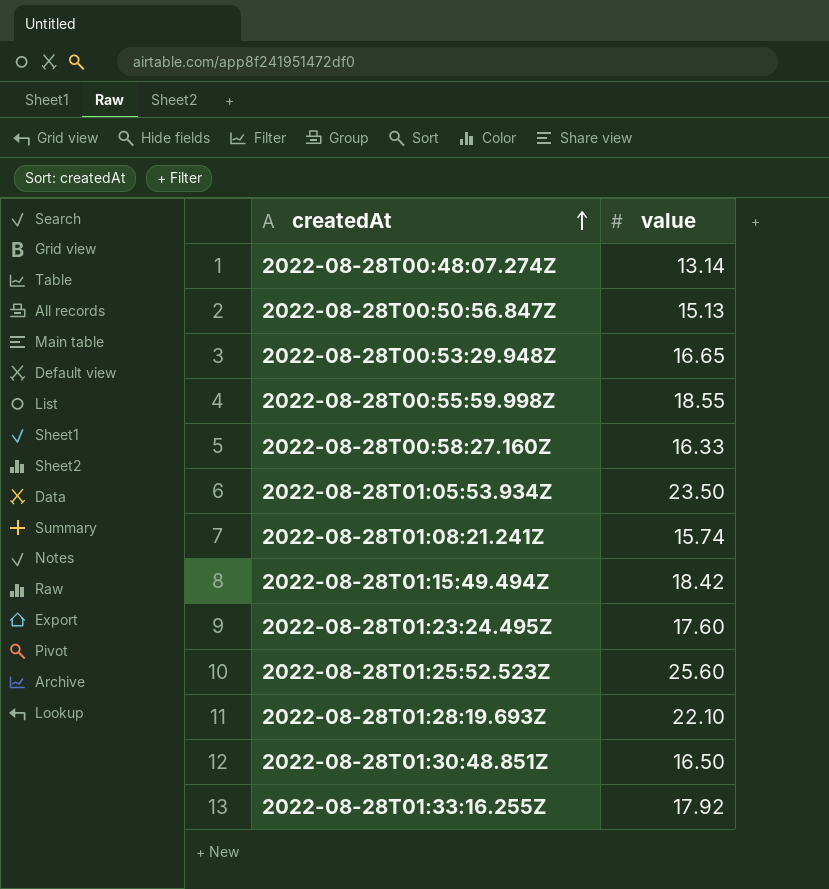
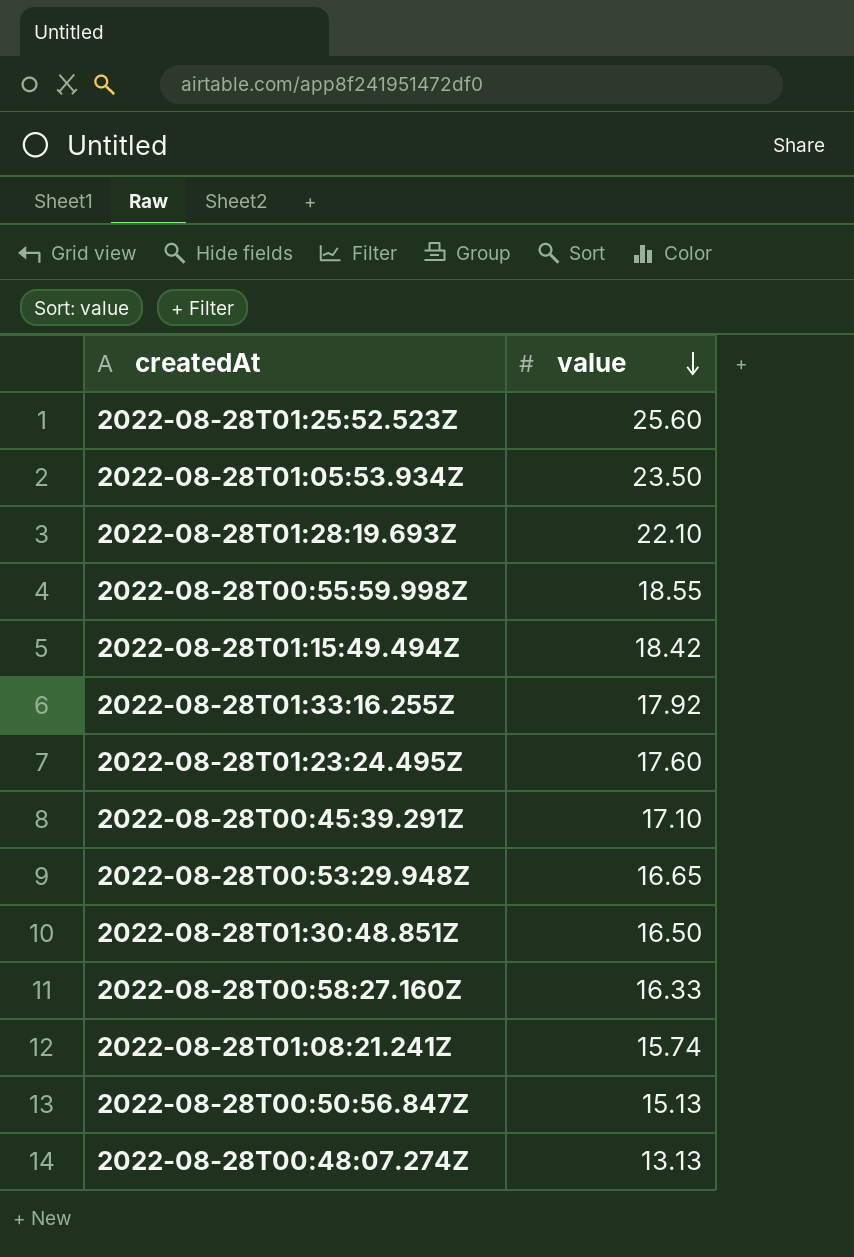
row order: createdAt ascending -> value descending
row 2022-08-28T00:45:39.291Z: none -> 17.10
2022-08-28T00:48:07.274Z | value: 13.14 -> 13.13

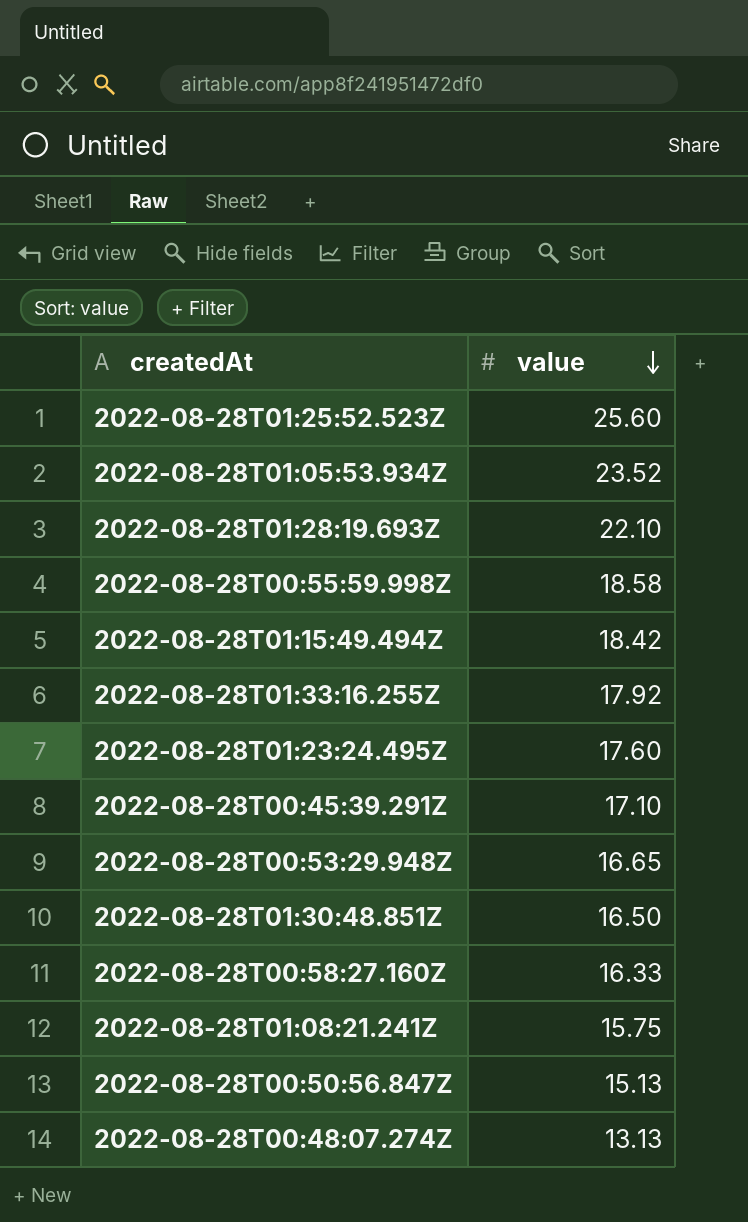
2022-08-28T01:05:53.934Z | value: 23.50 -> 23.52
2022-08-28T00:55:59.998Z | value: 18.55 -> 18.58
2022-08-28T01:08:21.241Z | value: 15.74 -> 15.75

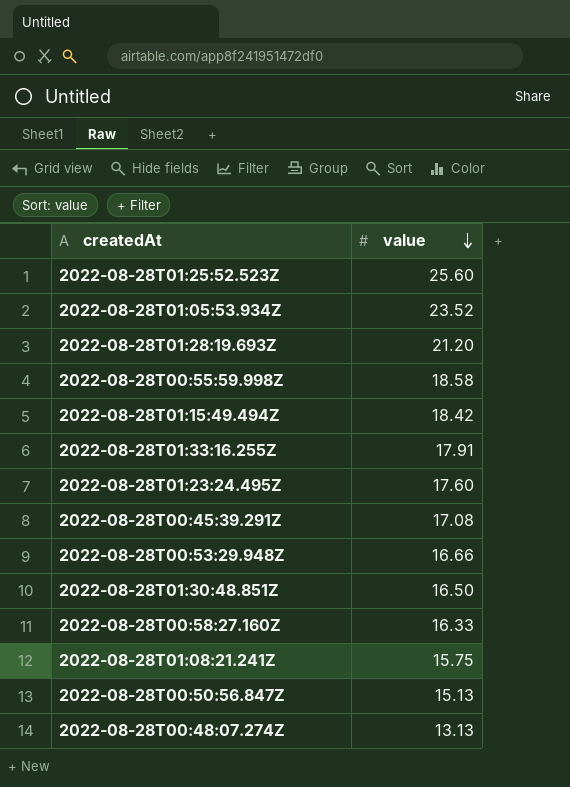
2022-08-28T01:28:19.693Z | value: 22.10 -> 21.20
2022-08-28T01:33:16.255Z | value: 17.92 -> 17.91
2022-08-28T00:45:39.291Z | value: 17.10 -> 17.08
2022-08-28T00:53:29.948Z | value: 16.65 -> 16.66

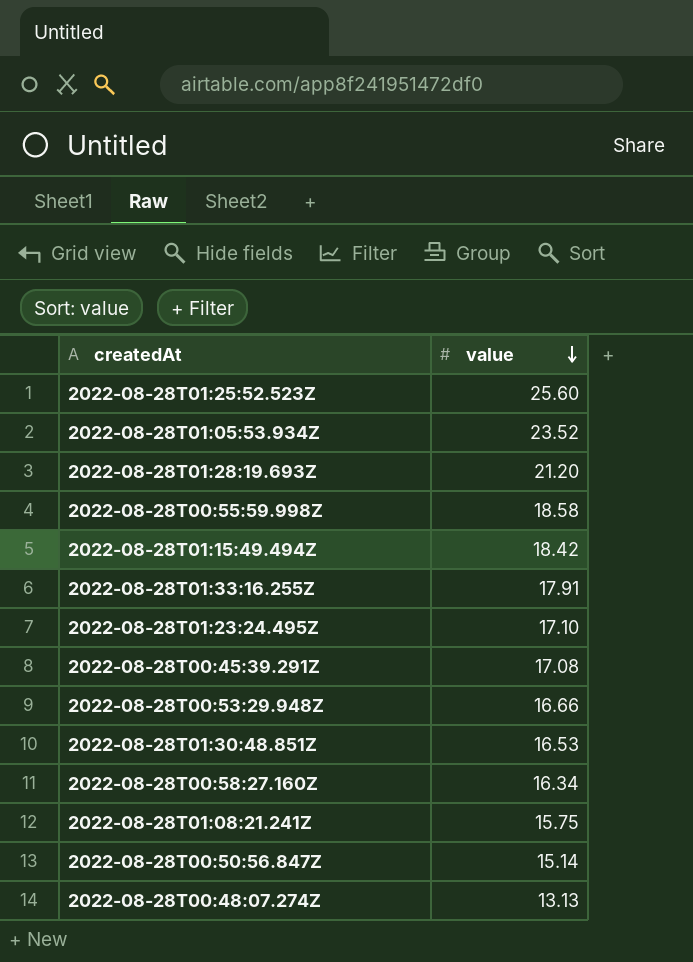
2022-08-28T01:23:24.495Z | value: 17.60 -> 17.10
2022-08-28T01:30:48.851Z | value: 16.50 -> 16.53
2022-08-28T00:58:27.160Z | value: 16.33 -> 16.34
2022-08-28T00:50:56.847Z | value: 15.13 -> 15.14

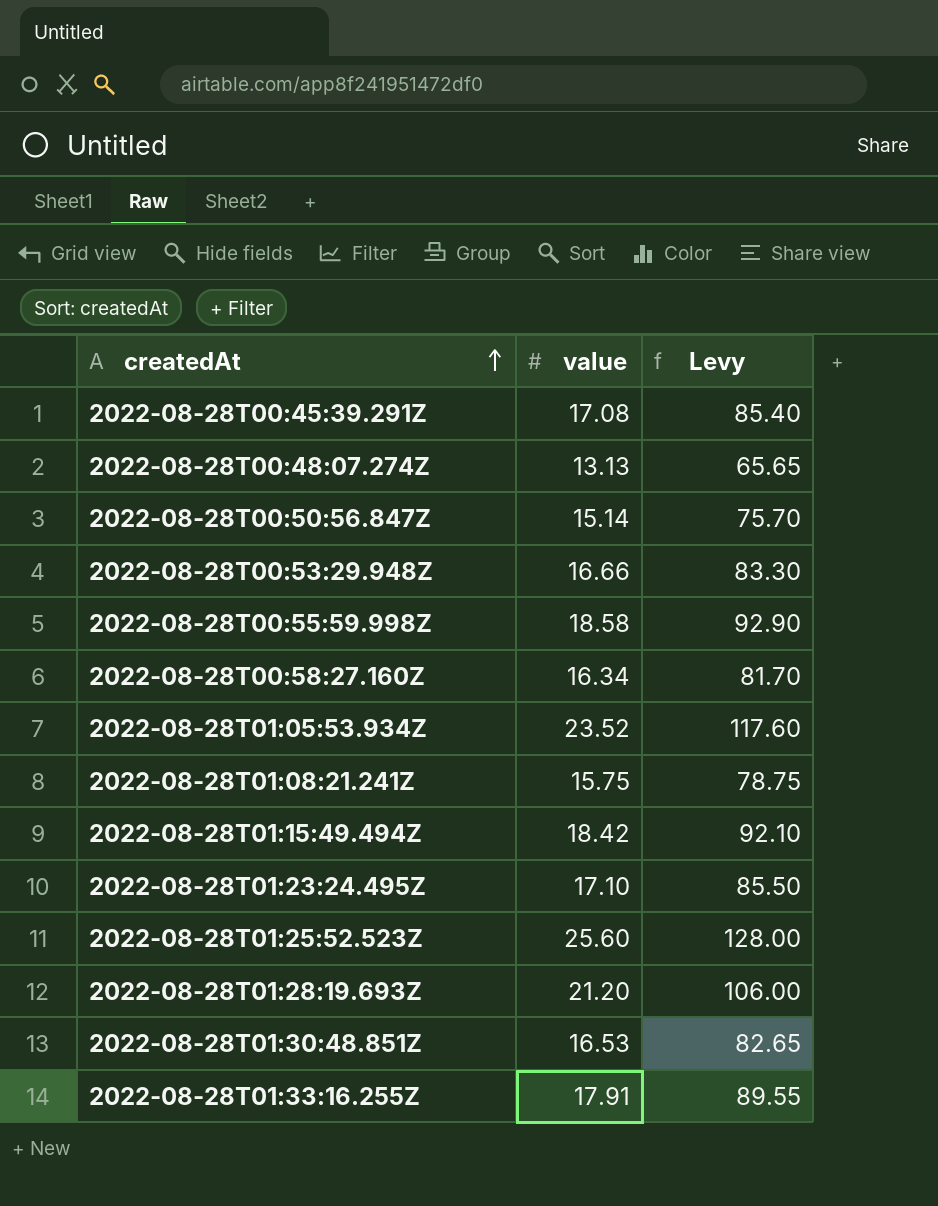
row order: value descending -> createdAt ascending
column Levy | formula: none -> [value] * 5

